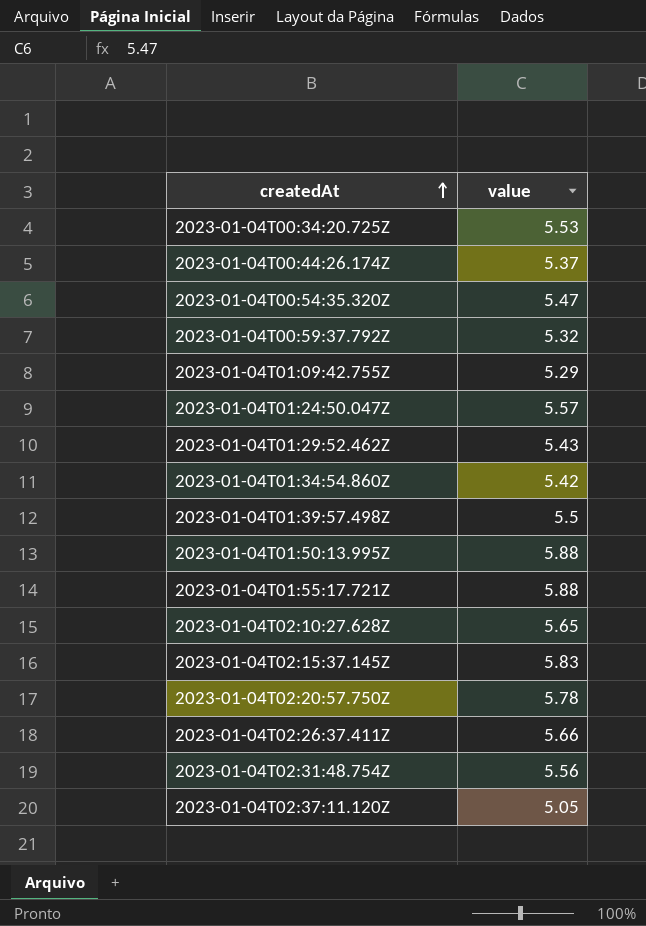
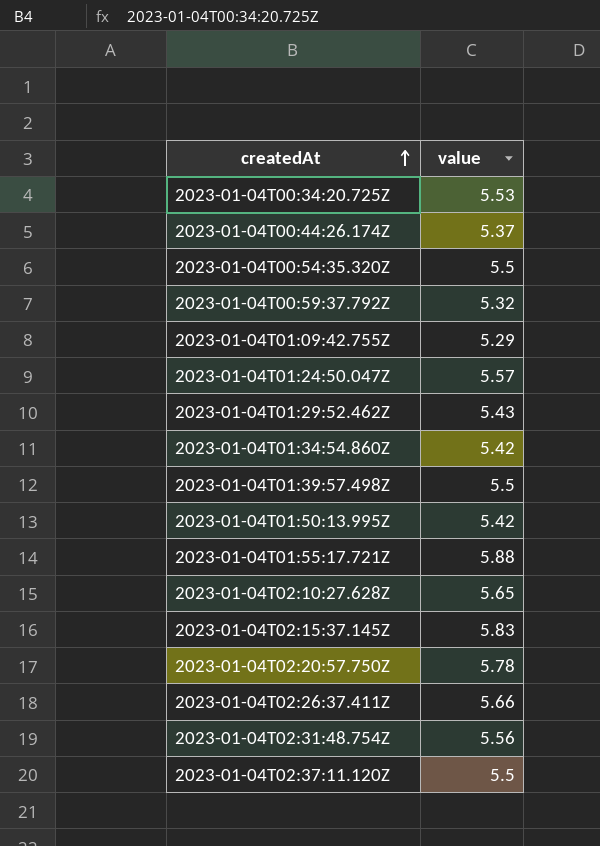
2023-01-04T00:54:35.320Z | value: 5.47 -> 5.5
2023-01-04T01:50:13.995Z | value: 5.88 -> 5.42
2023-01-04T02:37:11.120Z | value: 5.05 -> 5.5

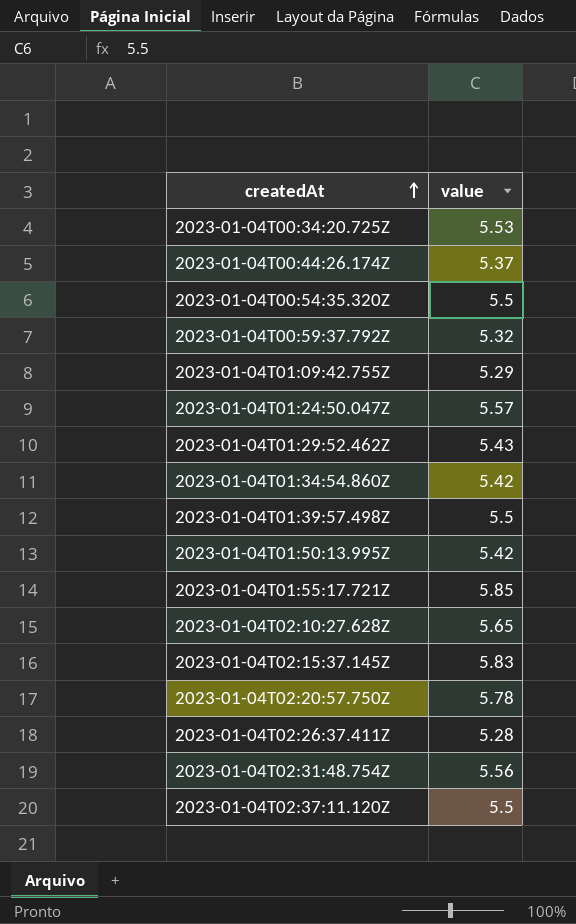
2023-01-04T01:55:17.721Z | value: 5.88 -> 5.85
2023-01-04T02:26:37.411Z | value: 5.66 -> 5.28

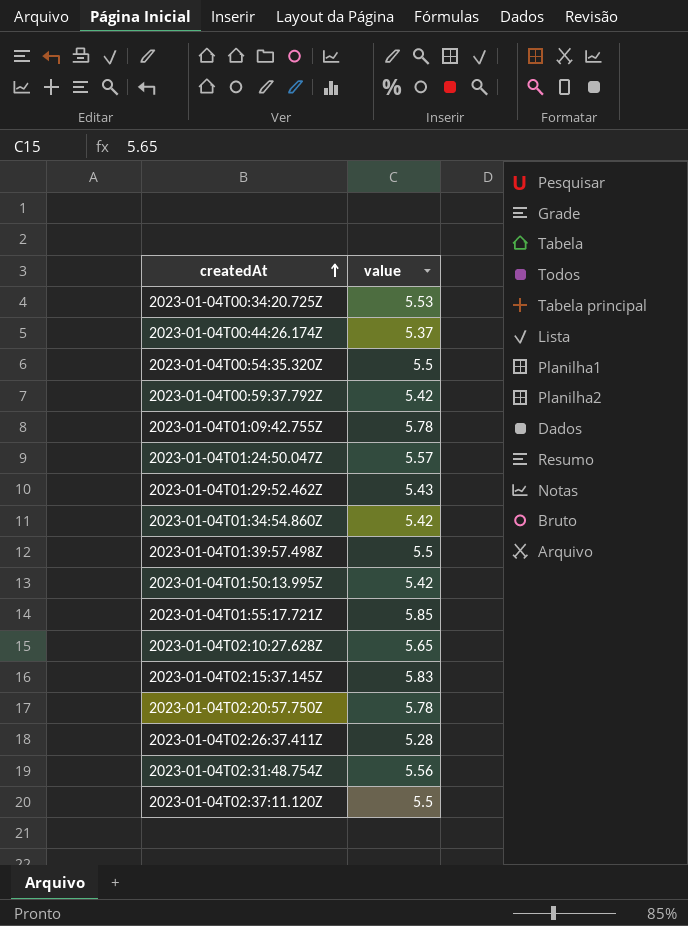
2023-01-04T00:59:37.792Z | value: 5.32 -> 5.42
2023-01-04T01:09:42.755Z | value: 5.29 -> 5.78

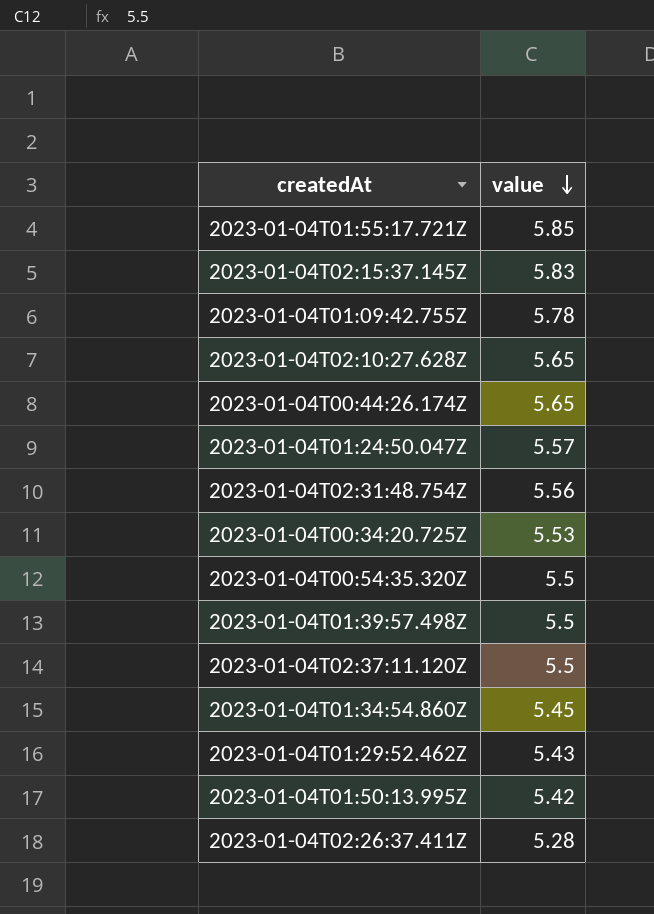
row order: createdAt ascending -> value descending
row 2023-01-04T00:59:37.792Z: 5.42 -> none
row 2023-01-04T02:20:57.750Z: 5.78 -> none
2023-01-04T00:44:26.174Z | value: 5.37 -> 5.65
2023-01-04T01:34:54.860Z | value: 5.42 -> 5.45

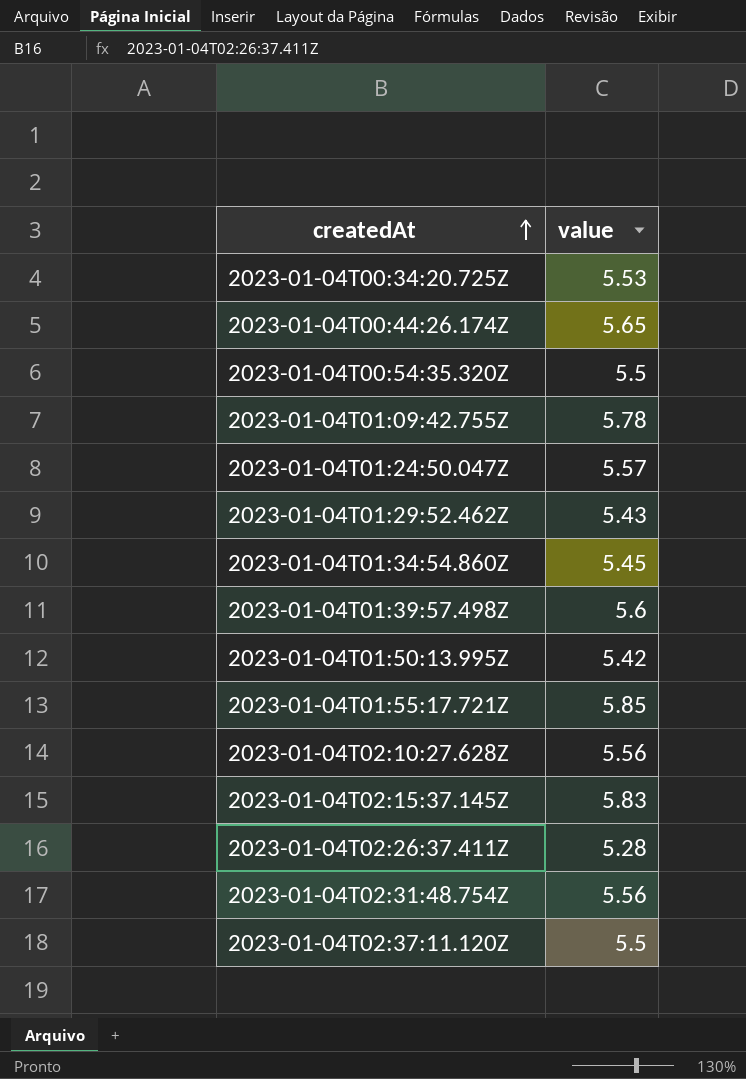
row order: value descending -> createdAt ascending
2023-01-04T01:39:57.498Z | value: 5.5 -> 5.6
2023-01-04T02:10:27.628Z | value: 5.65 -> 5.56

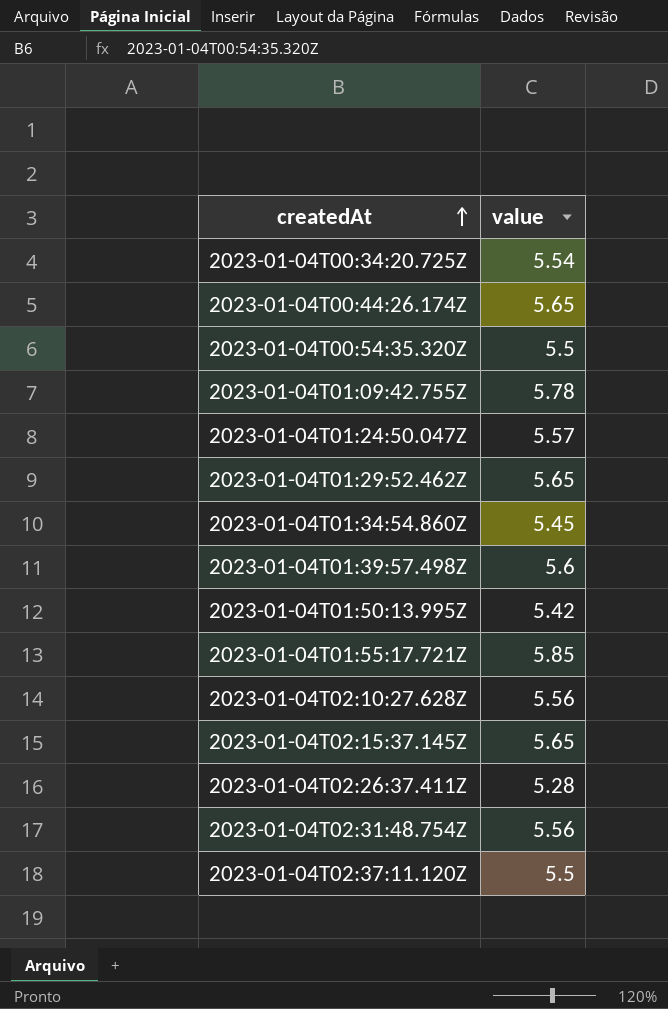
2023-01-04T00:34:20.725Z | value: 5.53 -> 5.54
2023-01-04T01:29:52.462Z | value: 5.43 -> 5.65
2023-01-04T02:15:37.145Z | value: 5.83 -> 5.65

